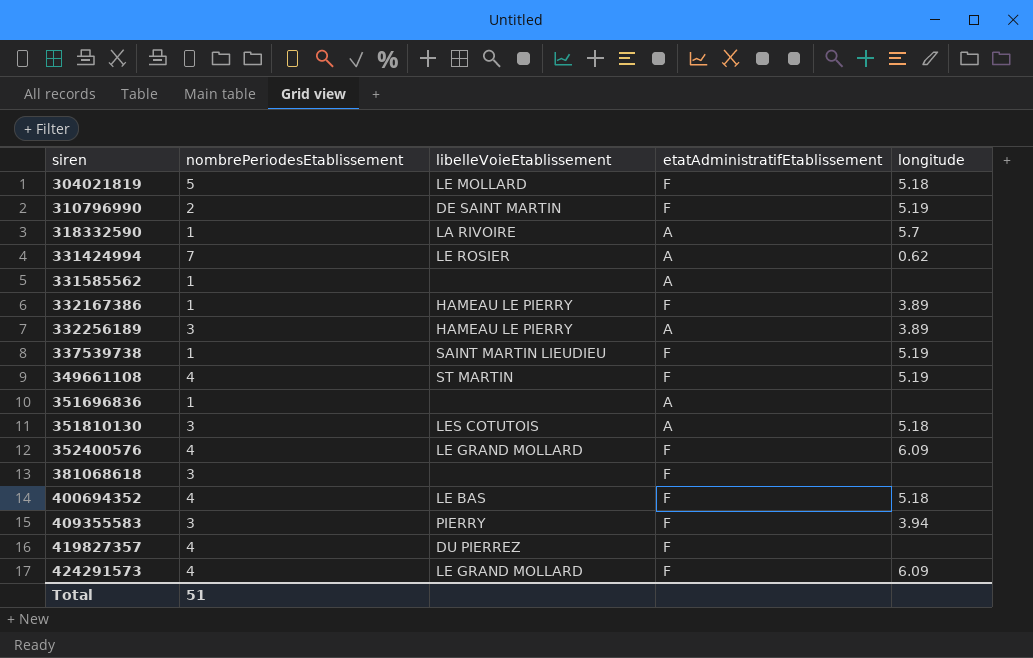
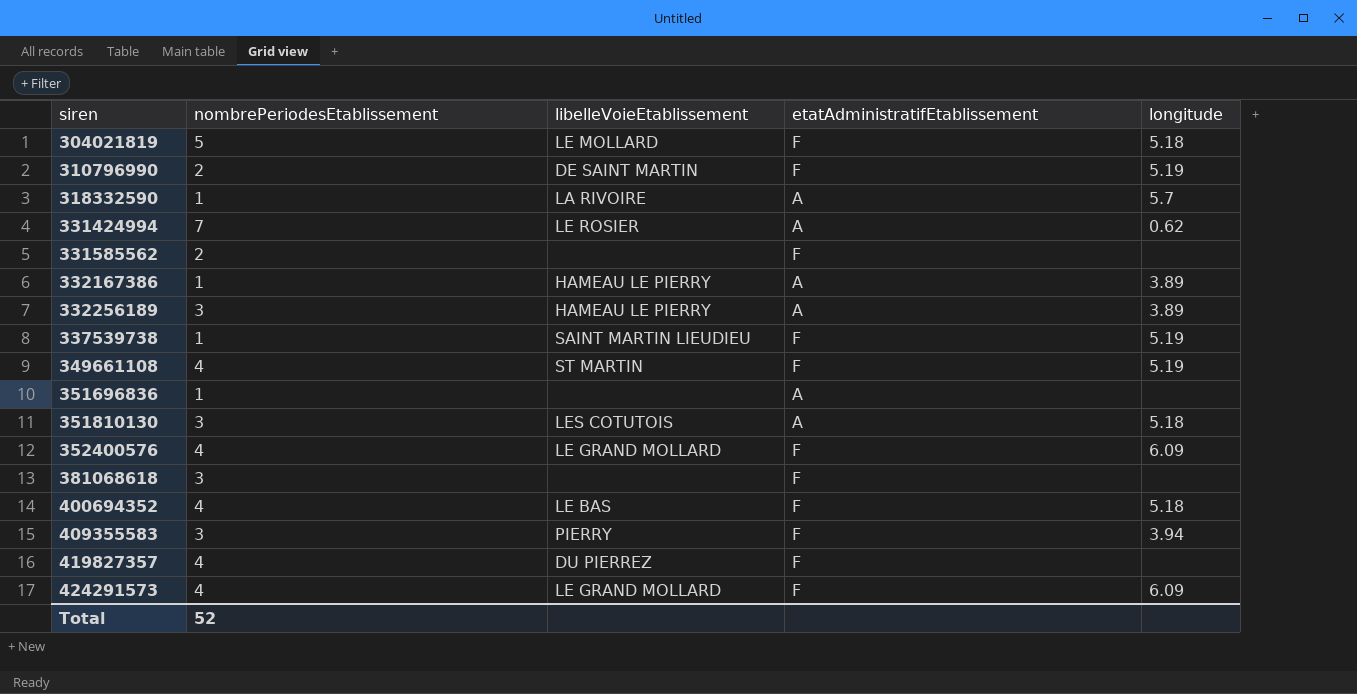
331585562 | nombrePeriodesEtablissement: 1 -> 2
331585562 | etatAdministratifEtablissement: A -> F
332167386 | etatAdministratifEtablissement: F -> A
Total | nombrePeriodesEtablissement: 51 -> 52

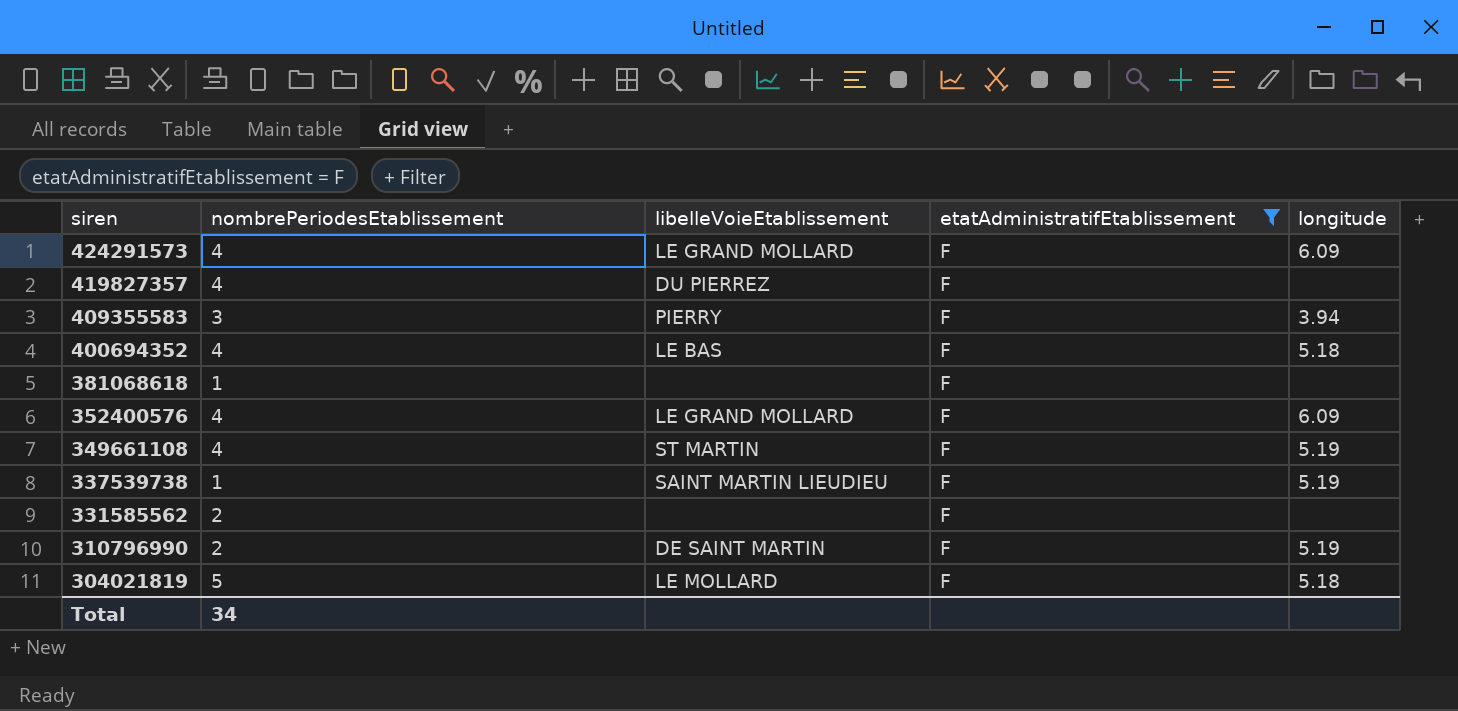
filter: none -> etatAdministratifEtablissement = F
row order: siren ascending -> siren descending
381068618 | nombrePeriodesEtablissement: 3 -> 1
Total | nombrePeriodesEtablissement: 52 -> 34

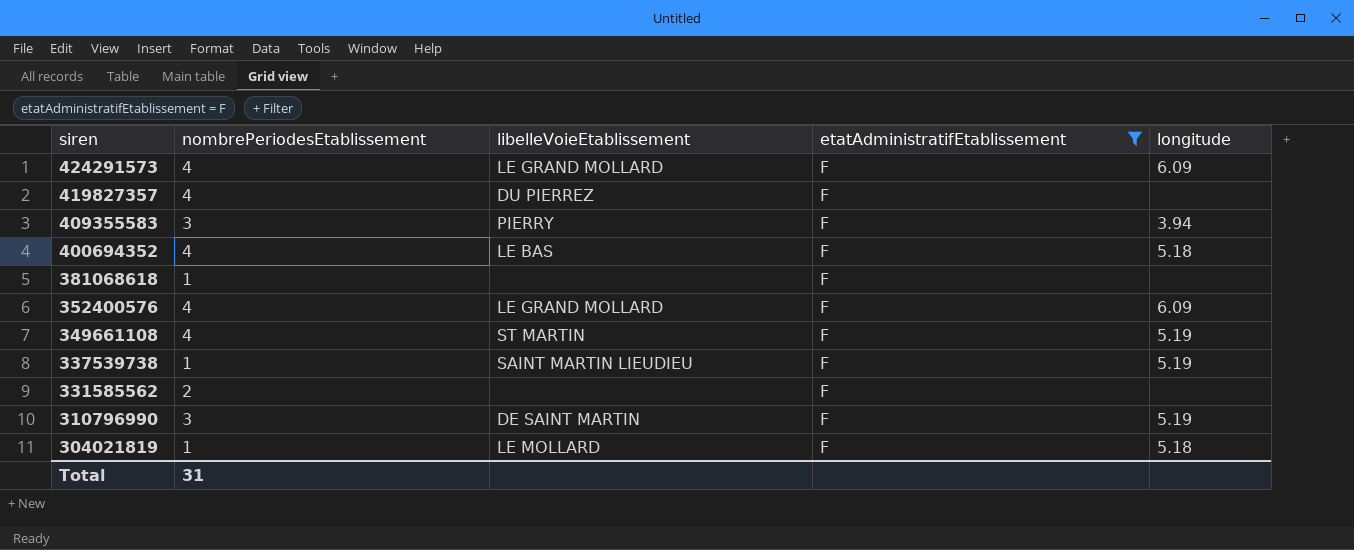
310796990 | nombrePeriodesEtablissement: 2 -> 3
304021819 | nombrePeriodesEtablissement: 5 -> 1
Total | nombrePeriodesEtablissement: 34 -> 31

